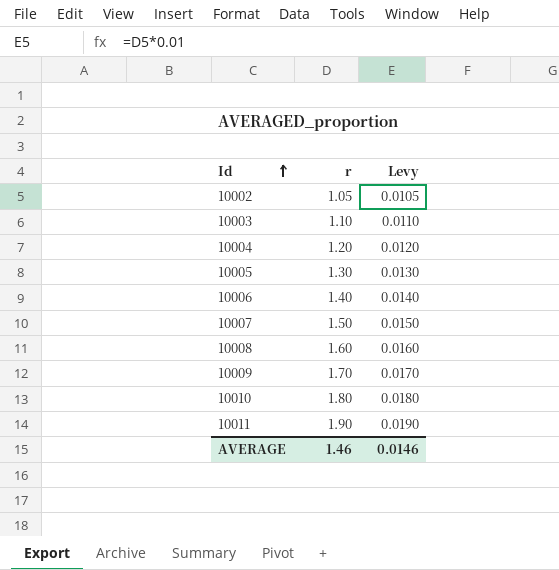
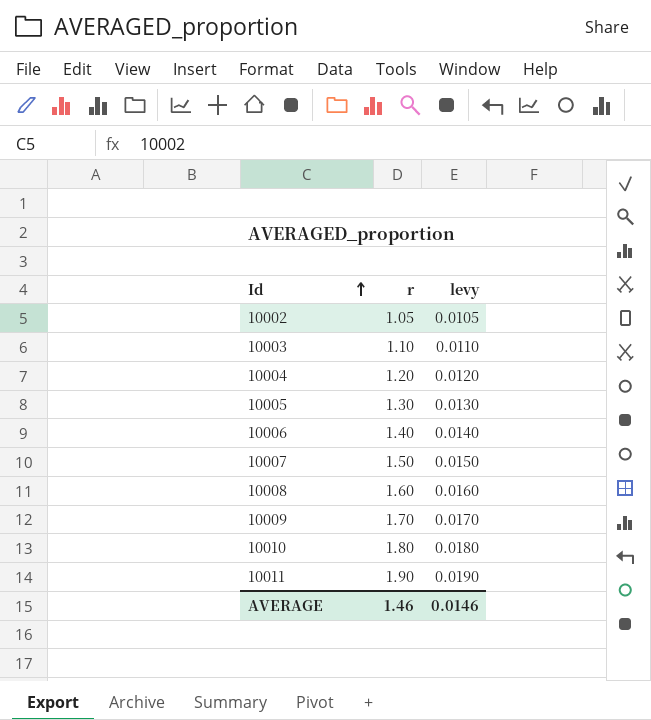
column name: Levy -> levy

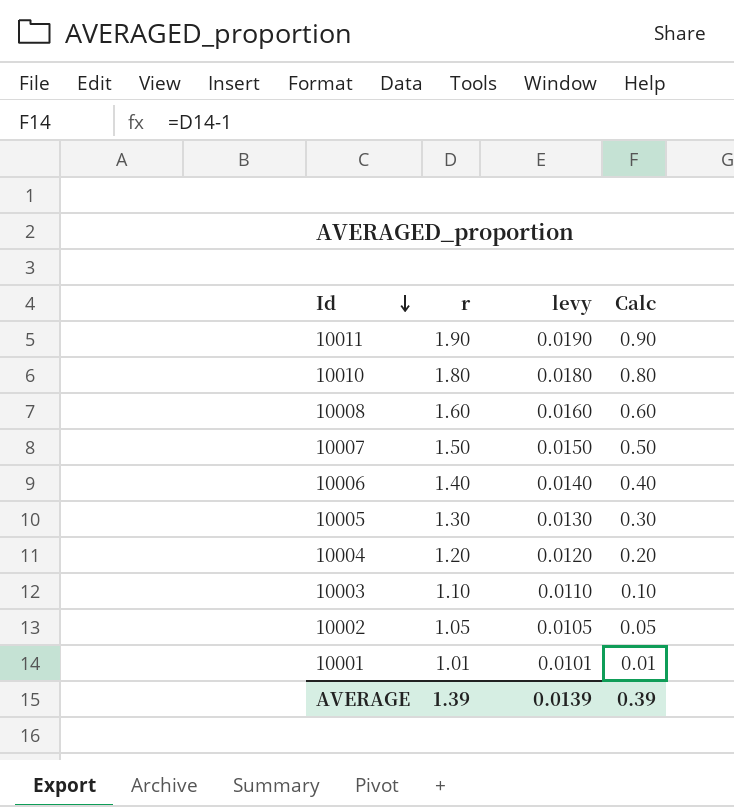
row order: Id ascending -> Id descending
column Calc | formula: none -> [r] - 1
row 10009: 1.70 | 0.0170 -> none
row 10001: none -> 1.01 | 0.0101 | 0.01
AVERAGE | r: 1.46 -> 1.39
AVERAGE | levy: 0.0146 -> 0.0139

